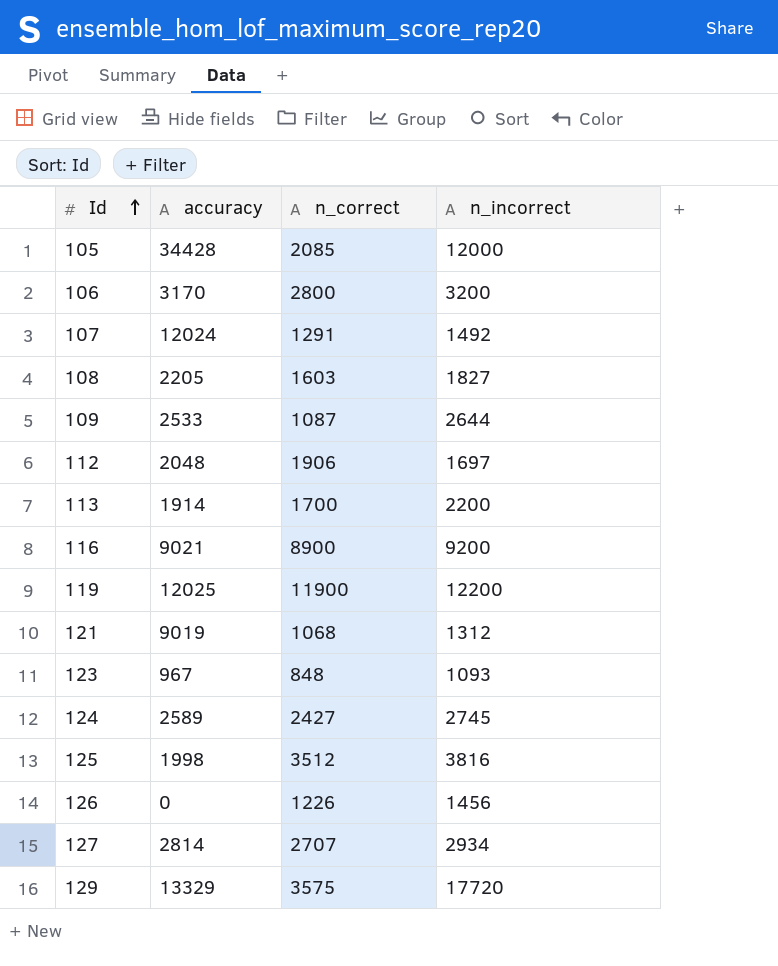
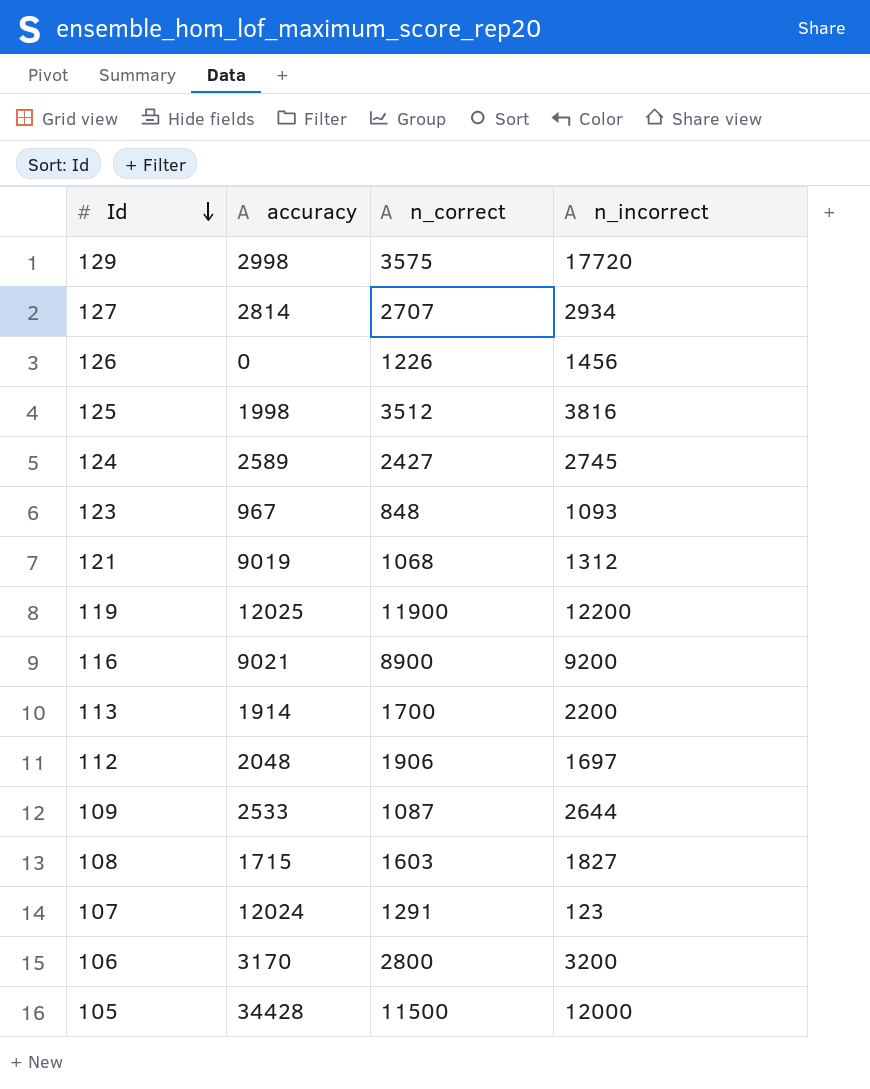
row order: Id ascending -> Id descending
129 | accuracy: 13329 -> 2998
108 | accuracy: 2205 -> 1715
107 | n_incorrect: 1492 -> 123
105 | n_correct: 2085 -> 11500

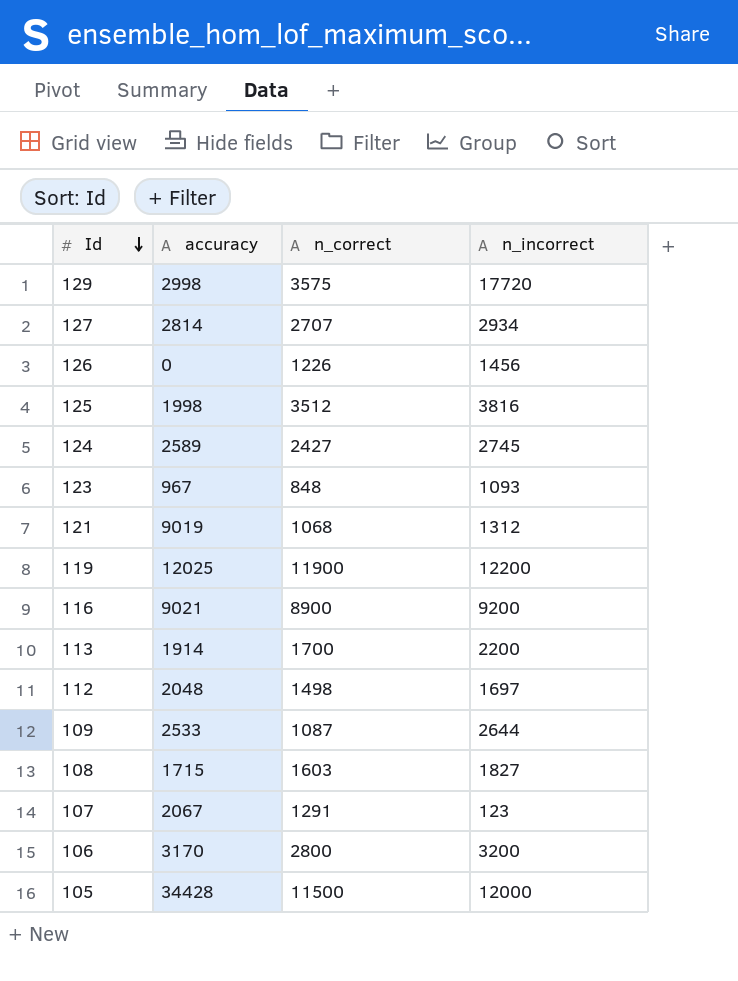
112 | n_correct: 1906 -> 1498
107 | accuracy: 12024 -> 2067

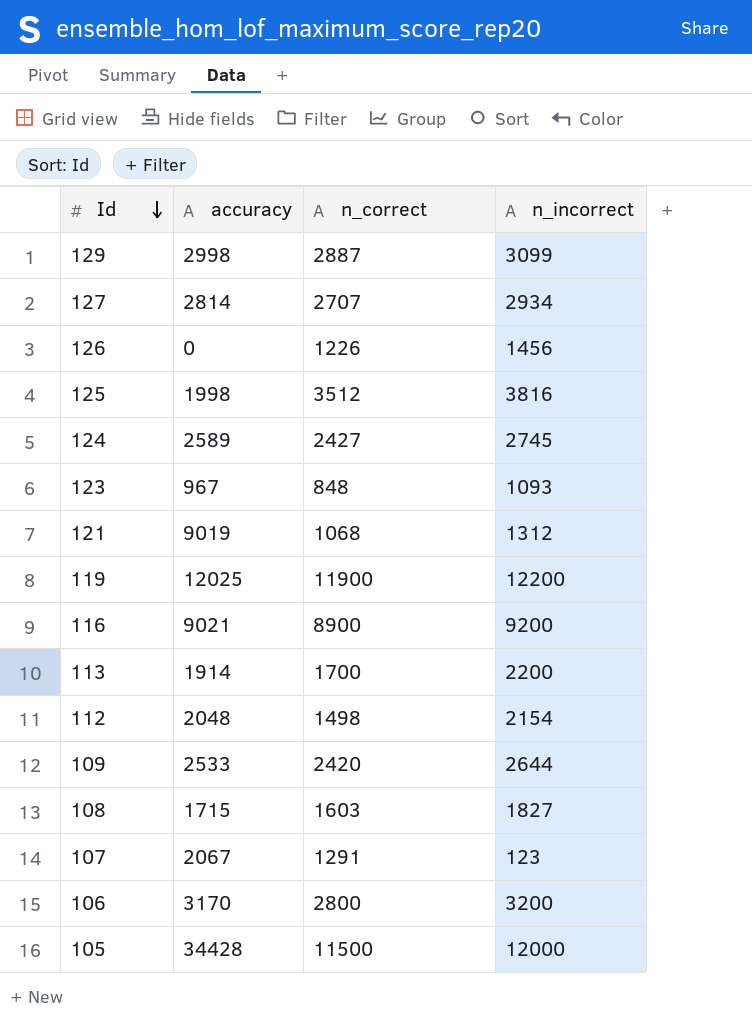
129 | n_correct: 3575 -> 2887
129 | n_incorrect: 17720 -> 3099
112 | n_incorrect: 1697 -> 2154
109 | n_correct: 1087 -> 2420

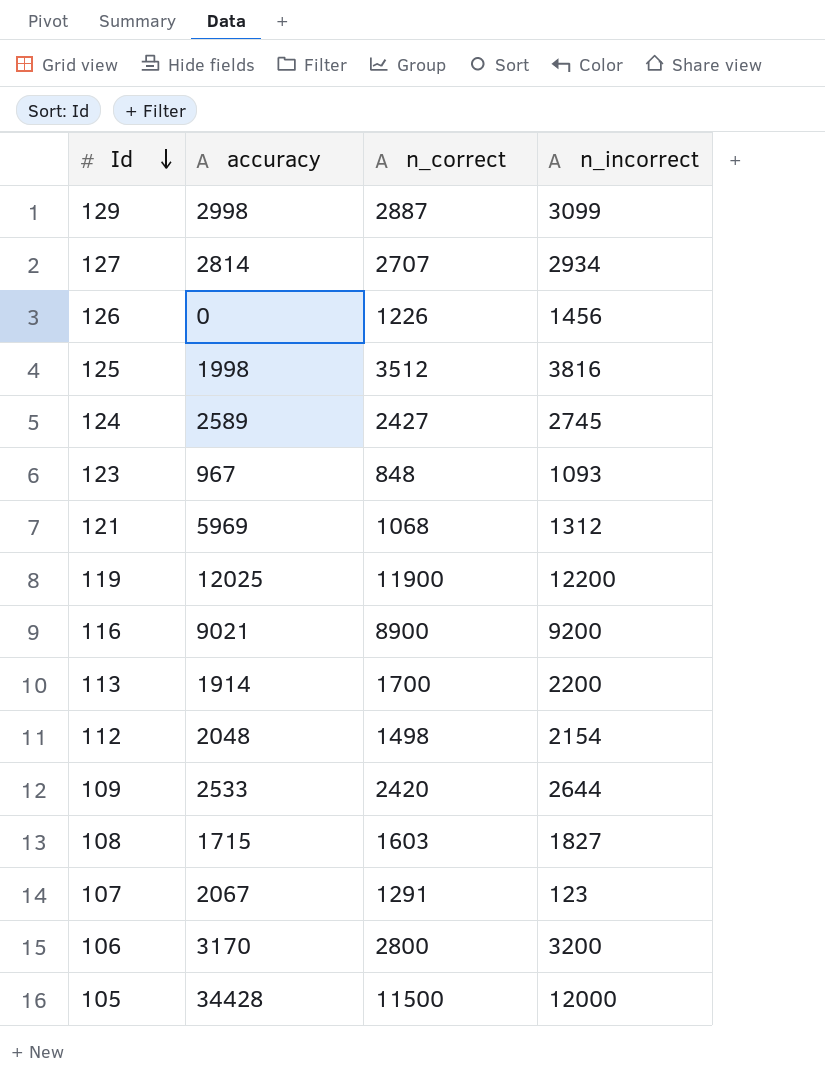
121 | accuracy: 9019 -> 5969

